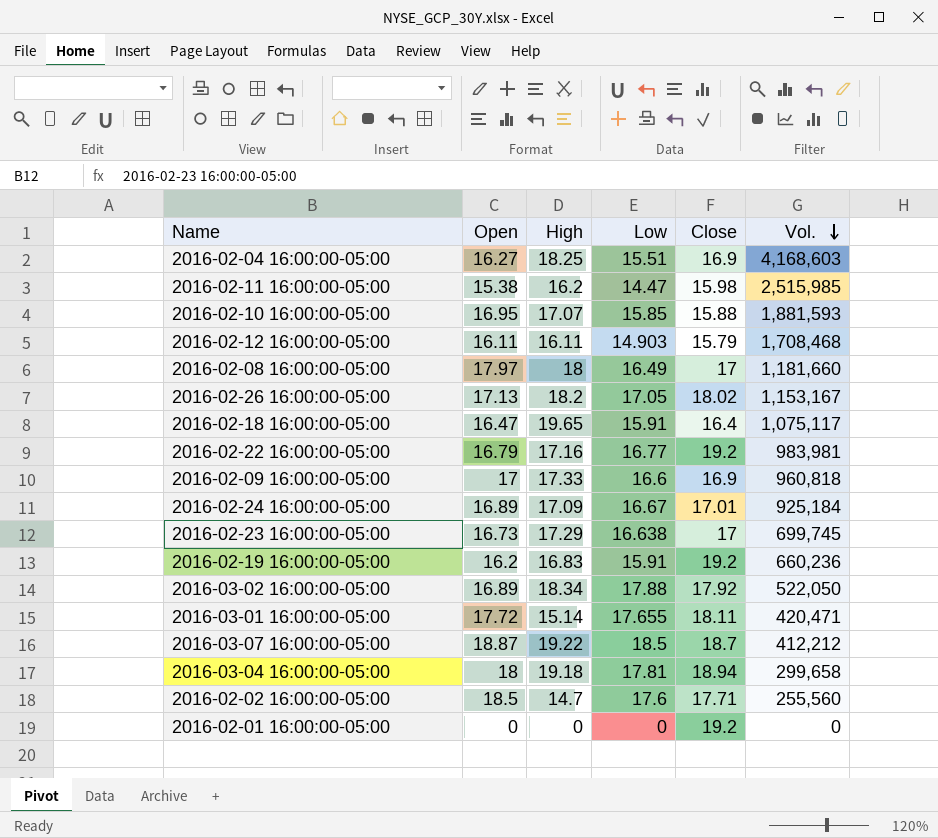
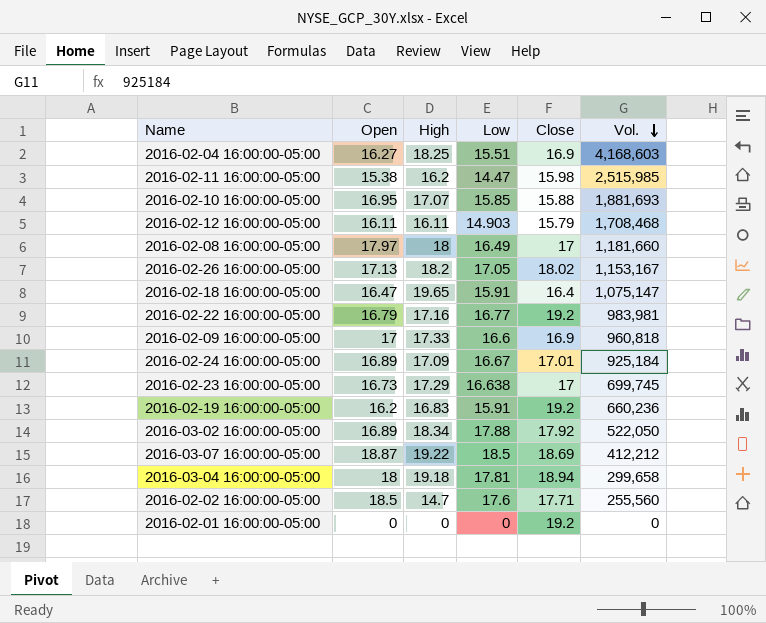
row 2016-03-01 16:00:00-05:00: 17.72 | 15.14 | 17.655 | 18.11 | 420,471 -> none
2016-02-10 16:00:00-05:00 | Vol.: 1,881,593 -> 1,881,693
2016-02-18 16:00:00-05:00 | Vol.: 1,075,117 -> 1,075,147
2016-03-07 16:00:00-05:00 | Close: 18.7 -> 18.69

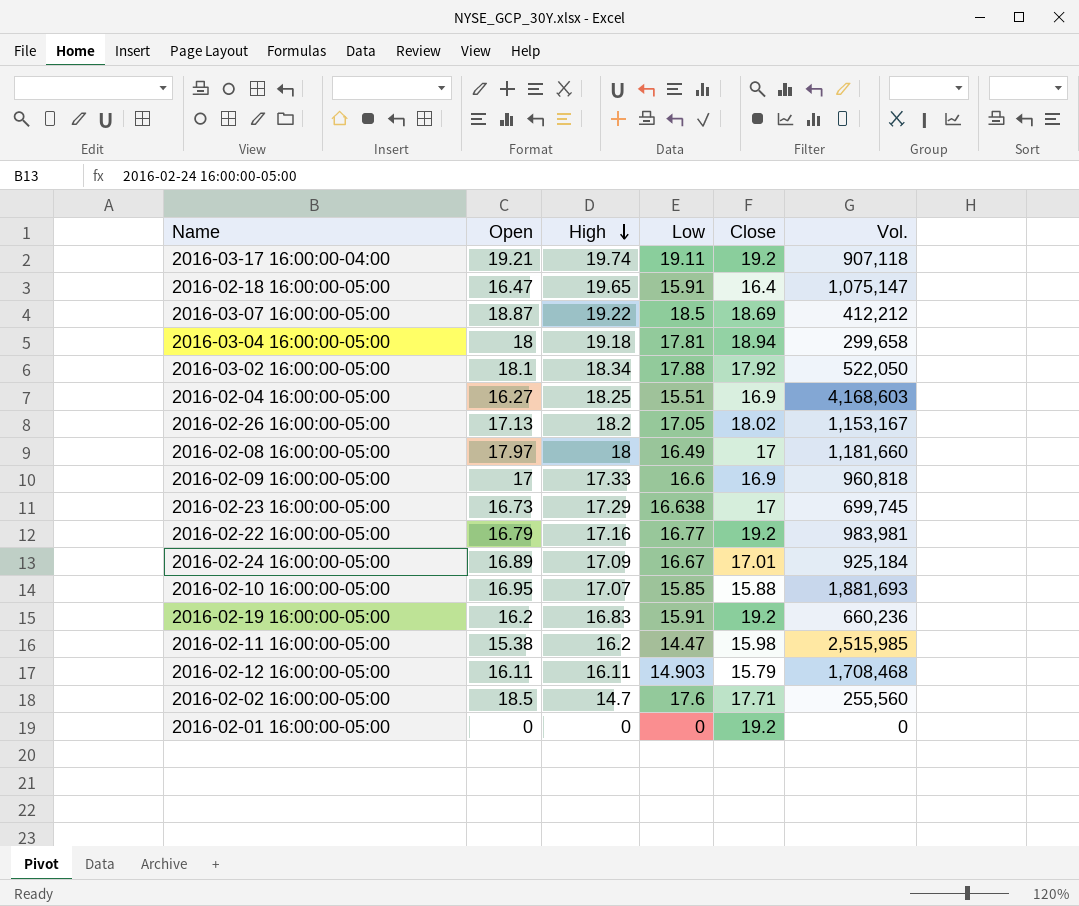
row order: Vol. descending -> High descending
row 2016-03-17 16:00:00-04:00: none -> 19.21 | 19.74 | 19.11 | 19.2 | 907,118
2016-03-02 16:00:00-05:00 | Open: 16.89 -> 18.1

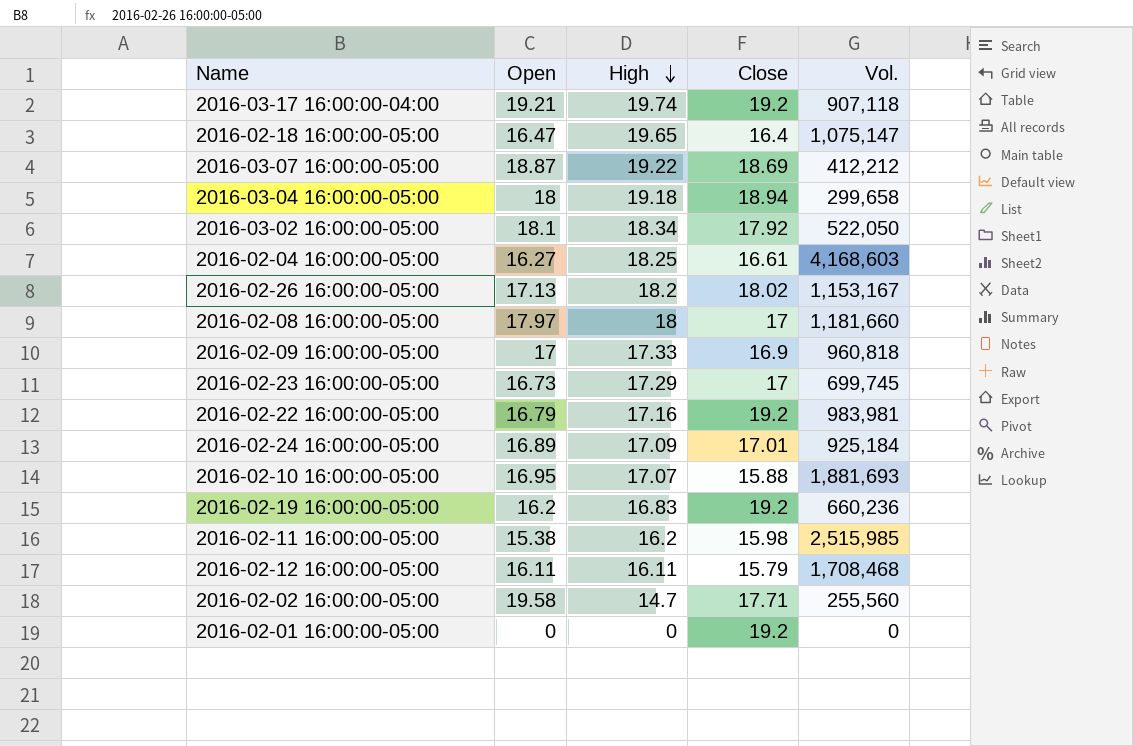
column Low | position: 4 -> none
2016-02-04 16:00:00-05:00 | Close: 16.9 -> 16.61
2016-02-02 16:00:00-05:00 | Open: 18.5 -> 19.58

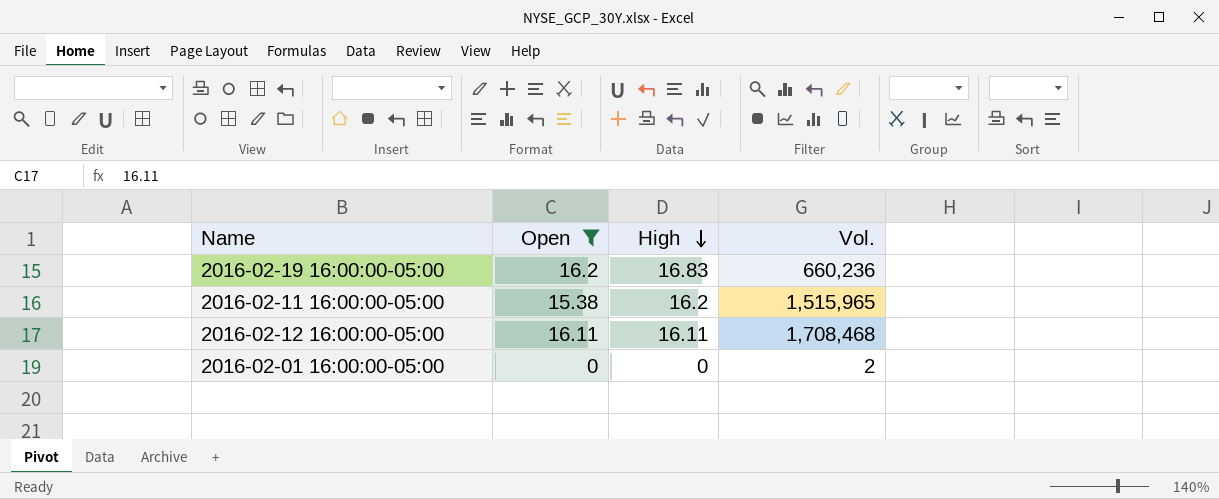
filter: none -> Open <= 16.2
column Close | position: 4 -> none
2016-02-11 16:00:00-05:00 | Vol.: 2,515,985 -> 1,515,965
2016-02-01 16:00:00-05:00 | Vol.: 0 -> 2

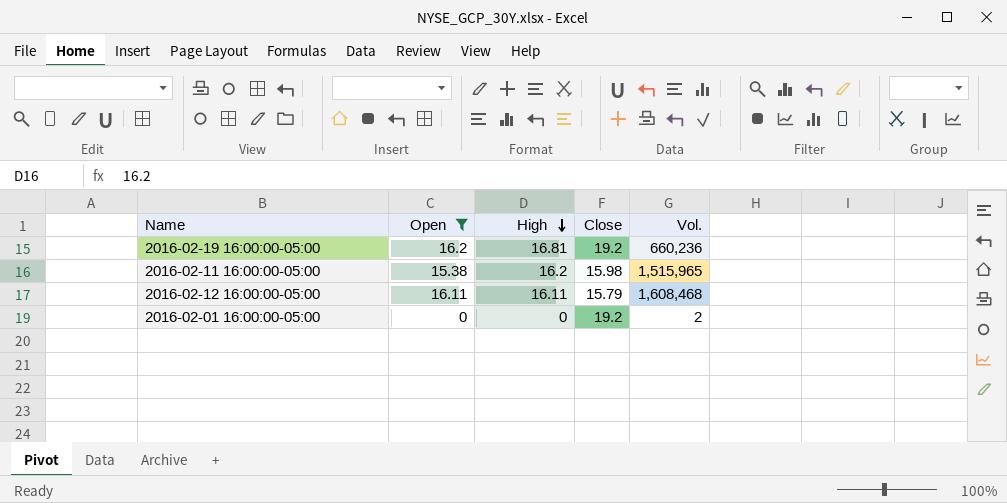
column Close | position: none -> 4
2016-02-19 16:00:00-05:00 | High: 16.83 -> 16.81
2016-02-12 16:00:00-05:00 | Vol.: 1,708,468 -> 1,608,468

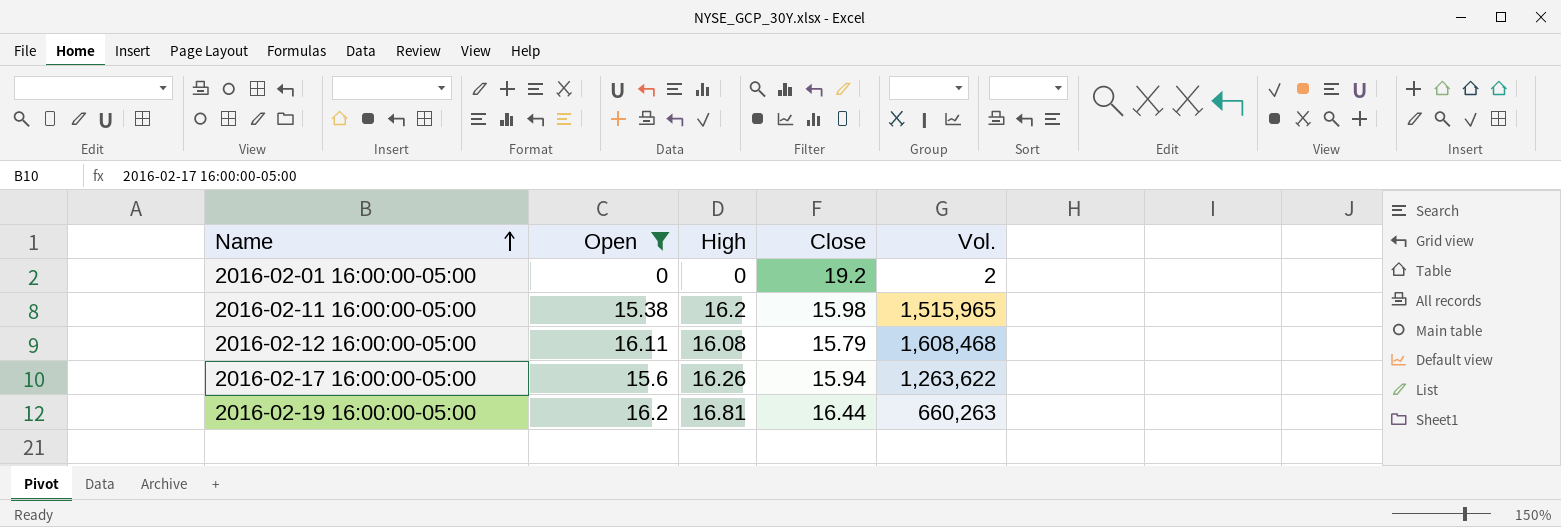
row order: High descending -> Name ascending
2016-02-12 16:00:00-05:00 | High: 16.11 -> 16.08
row 2016-02-17 16:00:00-05:00: none -> 15.6 | 16.26 | 15.94 | 1,263,622
2016-02-19 16:00:00-05:00 | Close: 19.2 -> 16.44
2016-02-19 16:00:00-05:00 | Vol.: 660,236 -> 660,263

